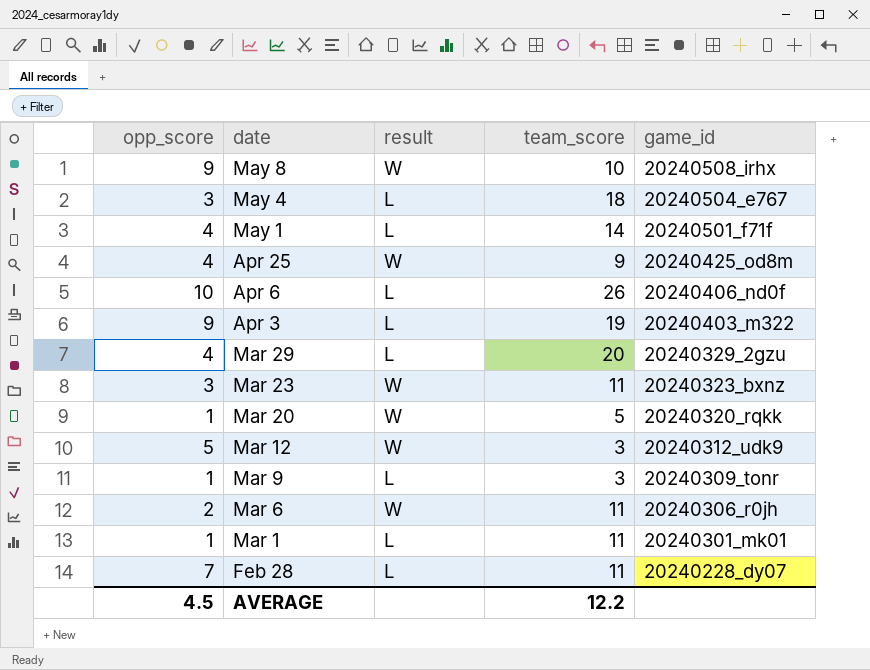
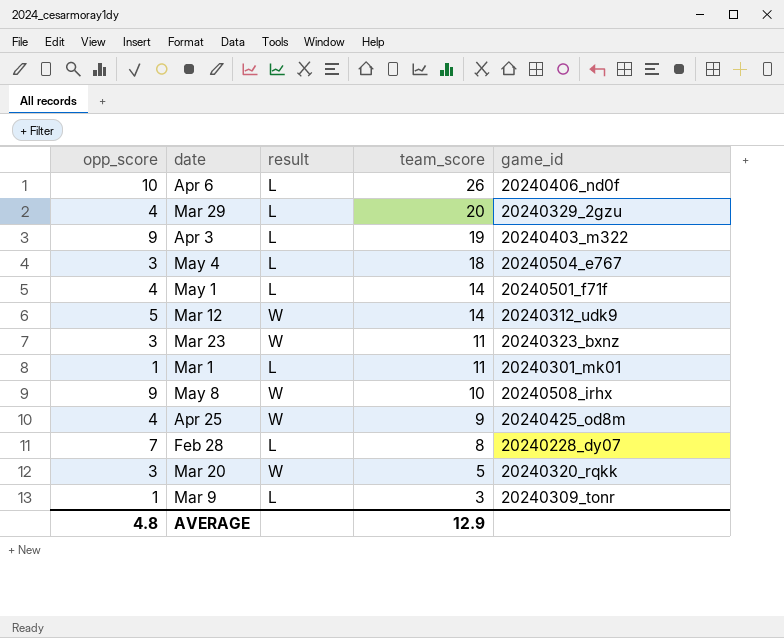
row order: date descending -> team_score descending
row Mar 6: 2 | W | 11 | 20240306_r0jh -> none
Mar 12 | team_score: 3 -> 14
Feb 28 | team_score: 11 -> 8
Mar 20 | opp_score: 1 -> 3
AVERAGE | opp_score: 4.5 -> 4.8
AVERAGE | team_score: 12.2 -> 12.9

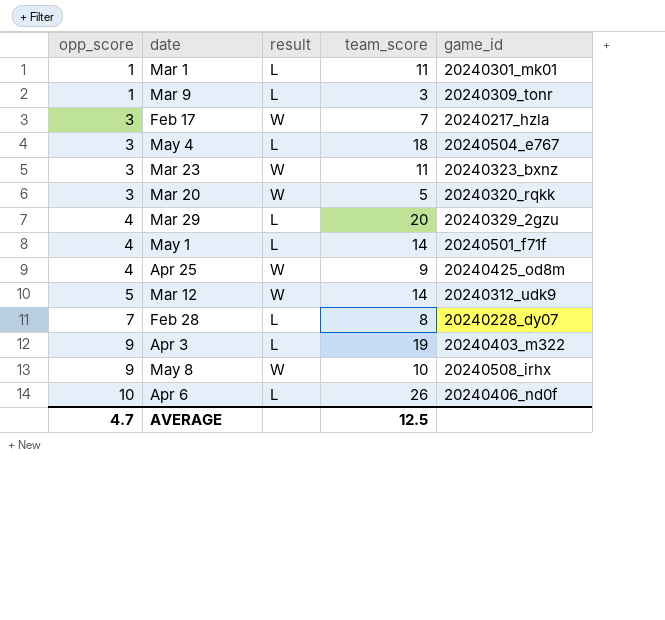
row order: team_score descending -> opp_score ascending
row Feb 17: none -> 3 | W | 7 | 20240217_hzla
AVERAGE | opp_score: 4.8 -> 4.7
AVERAGE | team_score: 12.9 -> 12.5

